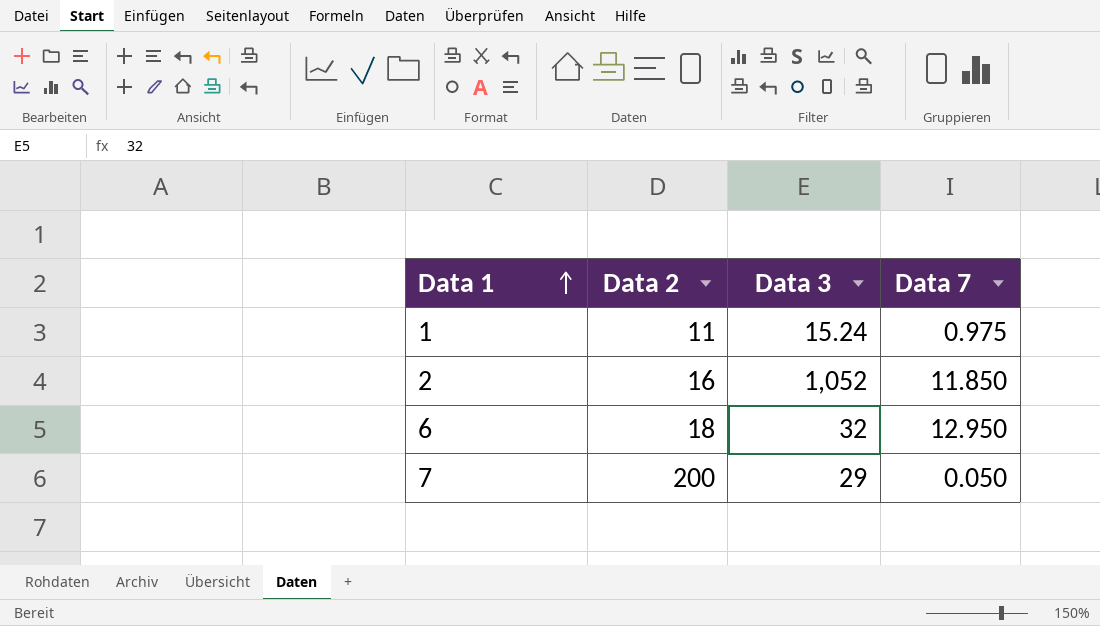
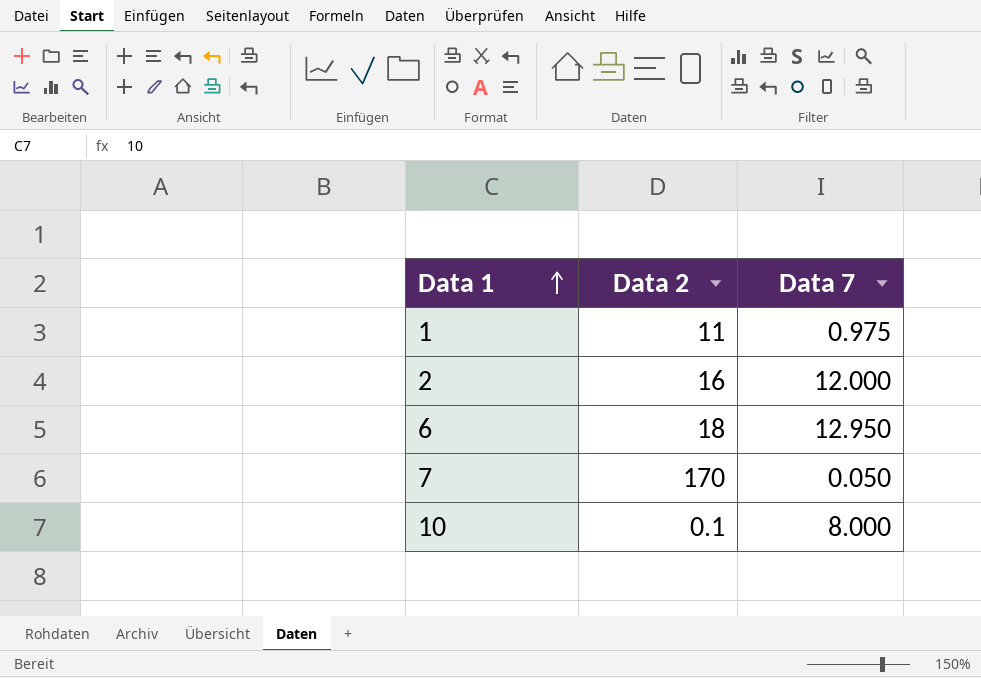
column Data 3 | position: 3 -> none
2 | Data 7: 11.850 -> 12.000
7 | Data 2: 200 -> 170
row 10: none -> 0.1 | 8.000

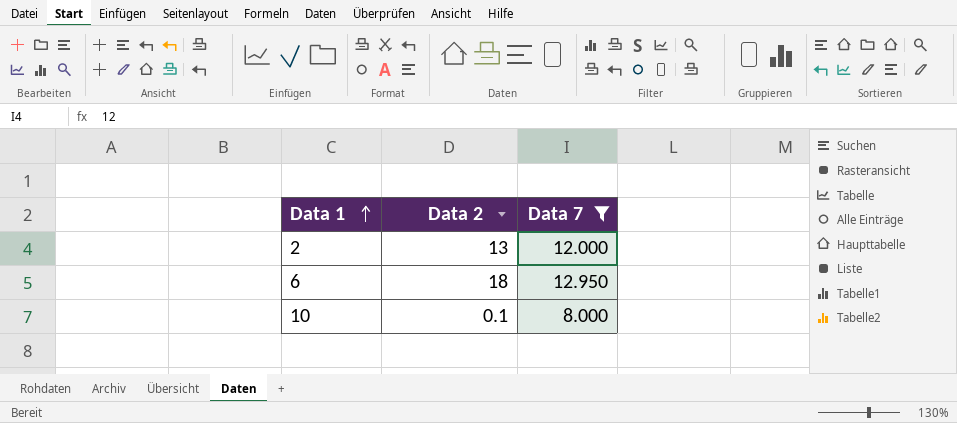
filter: none -> Data 7 >= 8.000
2 | Data 2: 16 -> 13

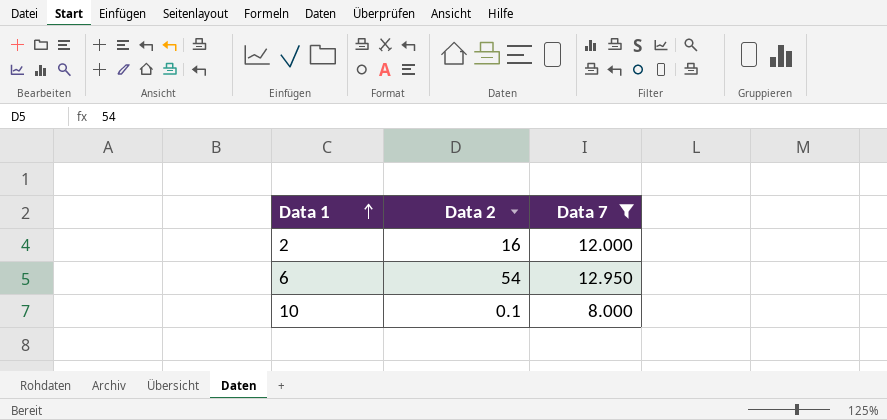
2 | Data 2: 13 -> 16
6 | Data 2: 18 -> 54

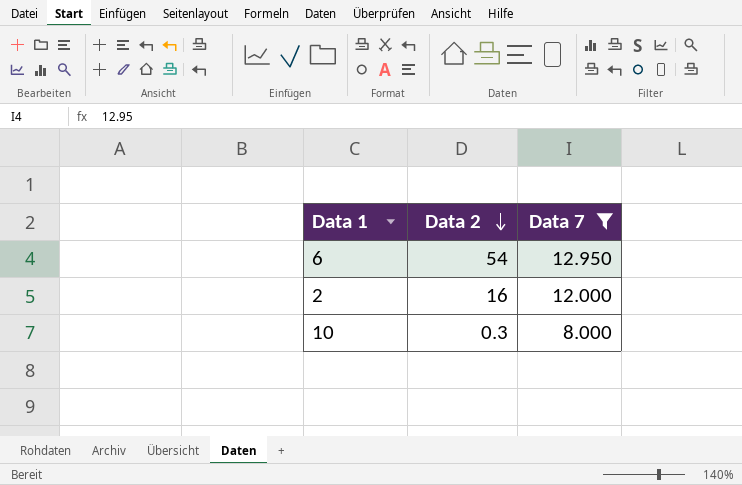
row order: Data 1 ascending -> Data 2 descending
10 | Data 2: 0.1 -> 0.3

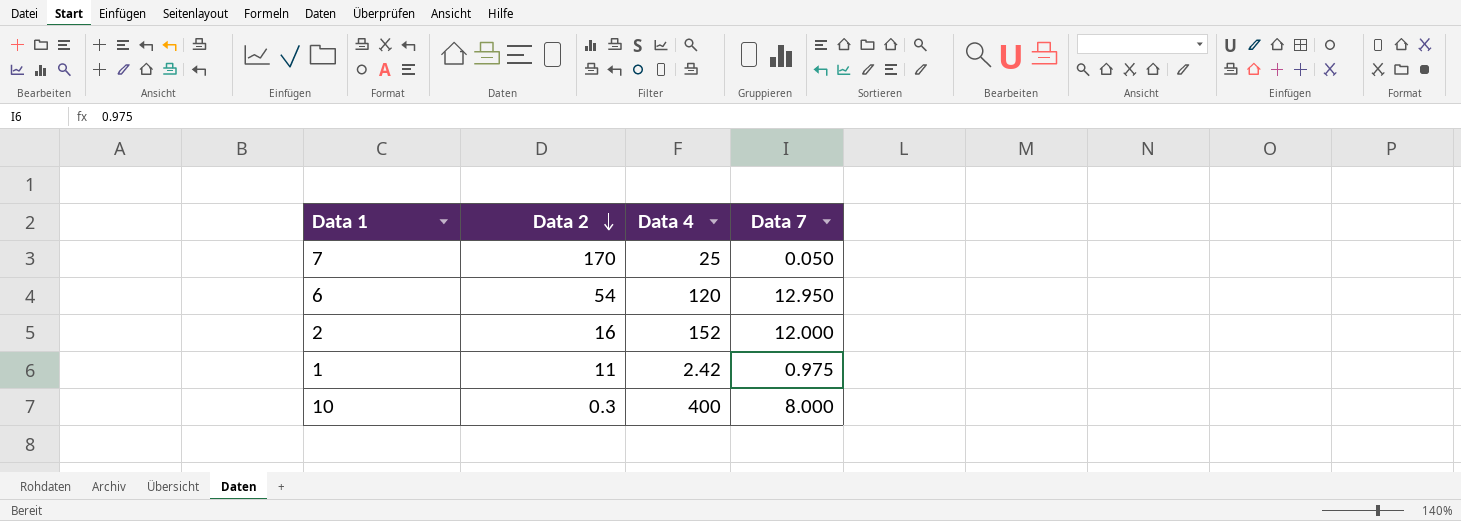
filter: Data 7 >= 8.000 -> none
column Data 4 | position: none -> 3

